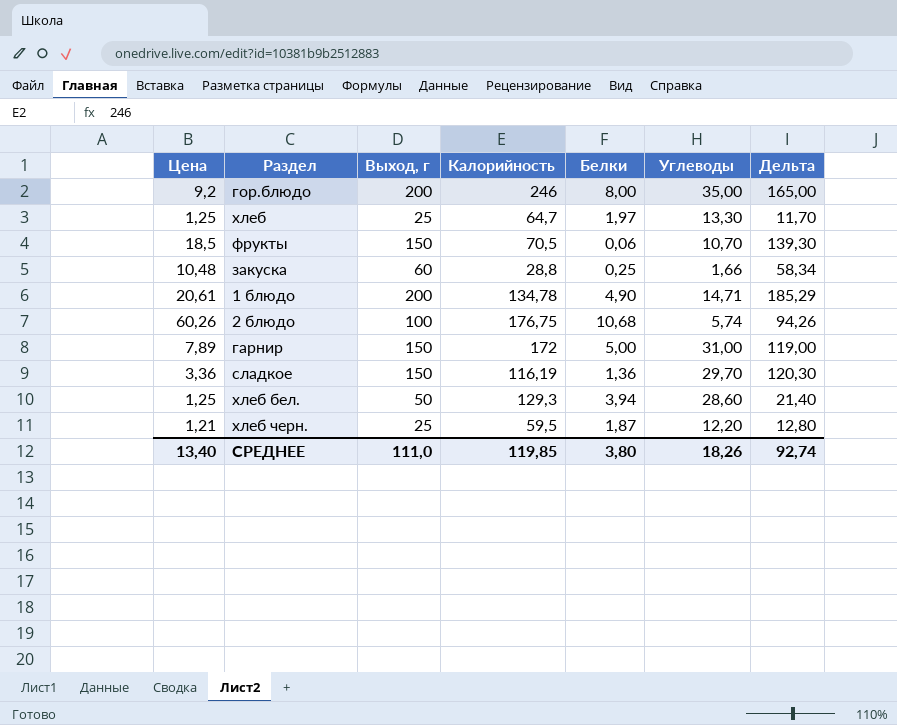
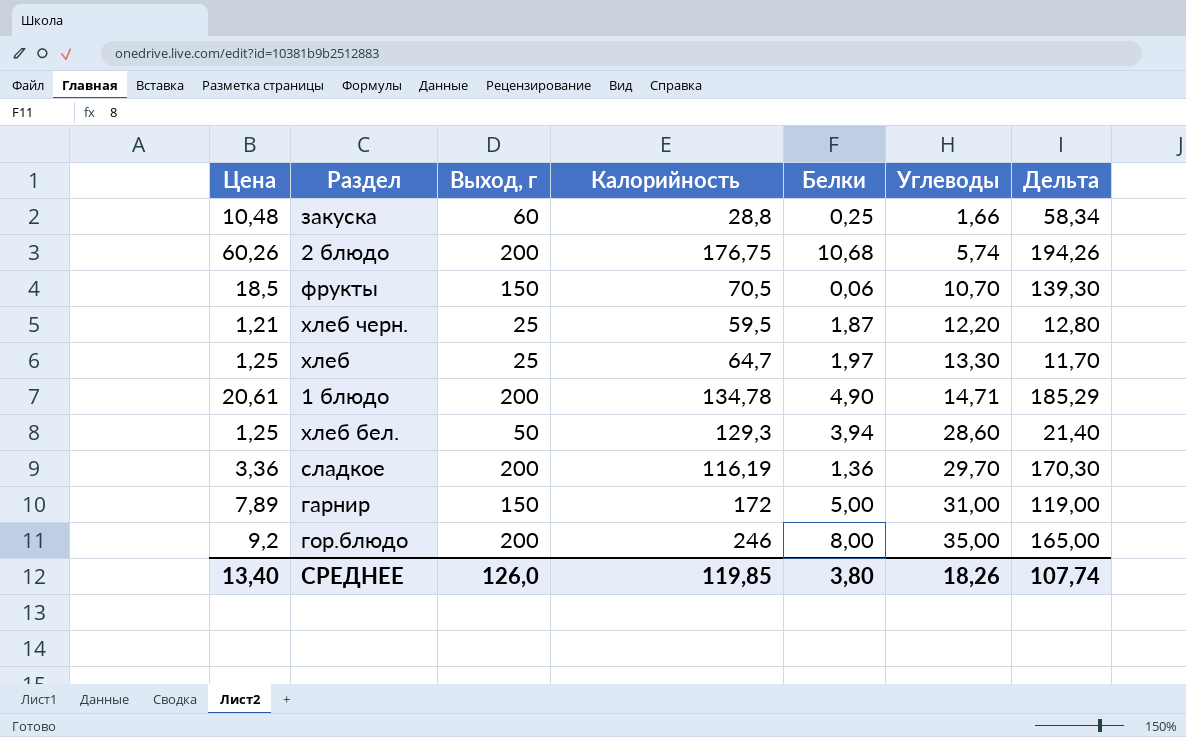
row order: none -> Углеводы ascending
2 блюдо | Выход, г: 100 -> 200
2 блюдо | Дельта: 94,26 -> 194,26
сладкое | Выход, г: 150 -> 200
сладкое | Дельта: 120,30 -> 170,30
СРЕДНЕЕ | Выход, г: 111,0 -> 126,0
СРЕДНЕЕ | Дельта: 92,74 -> 107,74

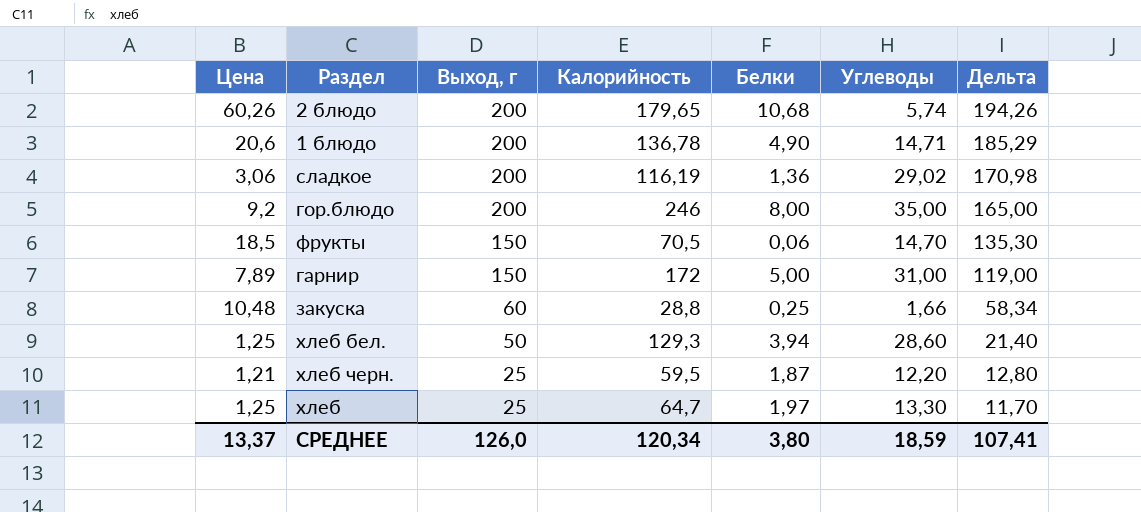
row order: Углеводы ascending -> Выход, г descending
2 блюдо | Калорийность: 176,75 -> 179,65
1 блюдо | Цена: 20,61 -> 20,6
1 блюдо | Калорийность: 134,78 -> 136,78
сладкое | Цена: 3,36 -> 3,06
сладкое | Углеводы: 29,70 -> 29,02
сладкое | Дельта: 170,30 -> 170,98
фрукты | Углеводы: 10,70 -> 14,70
фрукты | Дельта: 139,30 -> 135,30
СРЕДНЕЕ | Цена: 13,40 -> 13,37
СРЕДНЕЕ | Калорийность: 119,85 -> 120,34
СРЕДНЕЕ | Углеводы: 18,26 -> 18,59
СРЕДНЕЕ | Дельта: 107,74 -> 107,41

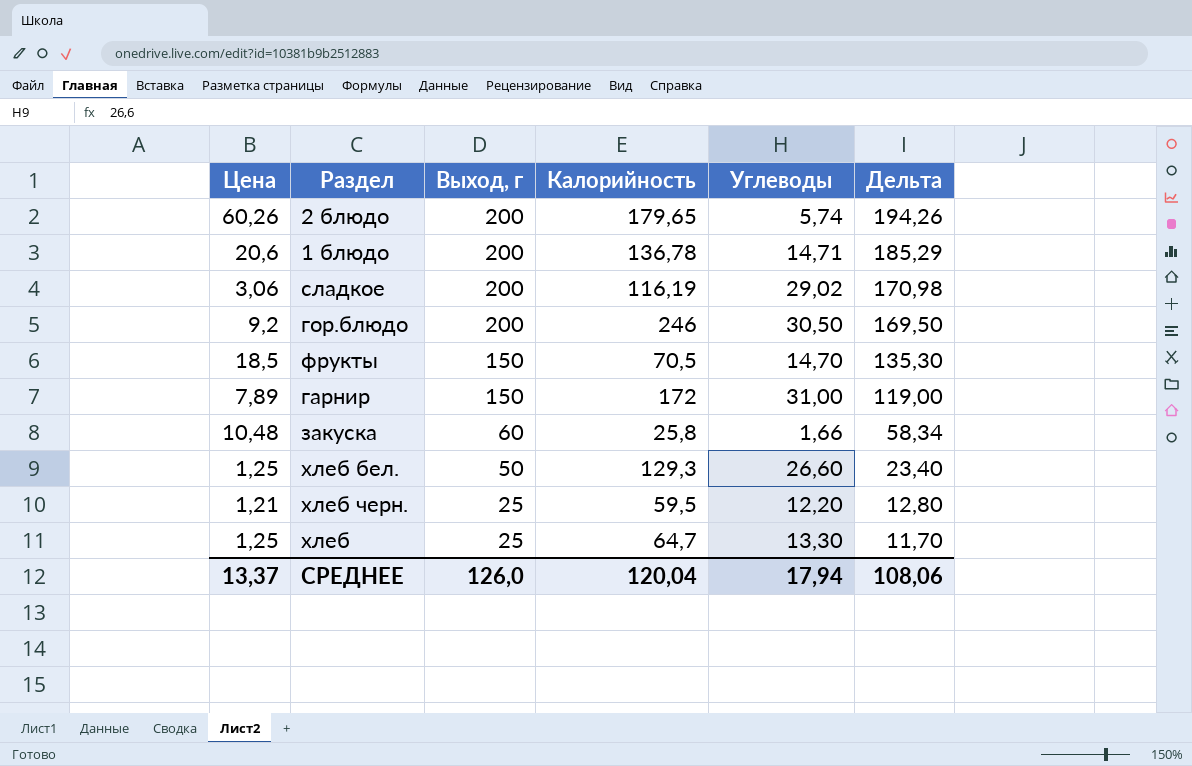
column Белки | position: 5 -> none
гор.блюдо | Углеводы: 35,00 -> 30,50
гор.блюдо | Дельта: 165,00 -> 169,50
закуска | Калорийность: 28,8 -> 25,8
хлеб бел. | Углеводы: 28,60 -> 26,60
хлеб бел. | Дельта: 21,40 -> 23,40
СРЕДНЕЕ | Калорийность: 120,34 -> 120,04
СРЕДНЕЕ | Углеводы: 18,59 -> 17,94
СРЕДНЕЕ | Дельта: 107,41 -> 108,06

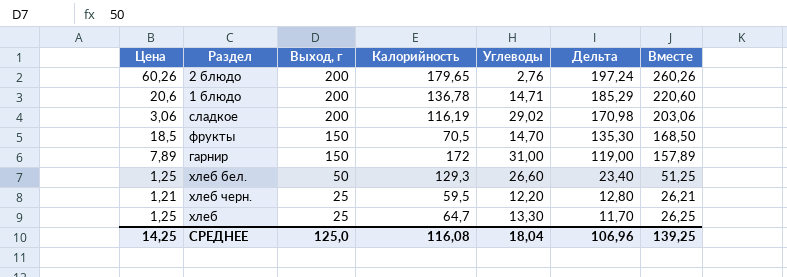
column Вместе | formula: none -> [Цена] + [Выход, г]
row гор.блюдо: 9,2 | 200 | 246 | 30,50 | 169,50 -> none
row закуска: 10,48 | 60 | 25,8 | 1,66 | 58,34 -> none
2 блюдо | Углеводы: 5,74 -> 2,76
2 блюдо | Дельта: 194,26 -> 197,24
СРЕДНЕЕ | Цена: 13,37 -> 14,25
СРЕДНЕЕ | Выход, г: 126,0 -> 125,0
СРЕДНЕЕ | Калорийность: 120,04 -> 116,08
СРЕДНЕЕ | Углеводы: 17,94 -> 18,04
СРЕДНЕЕ | Дельта: 108,06 -> 106,96

